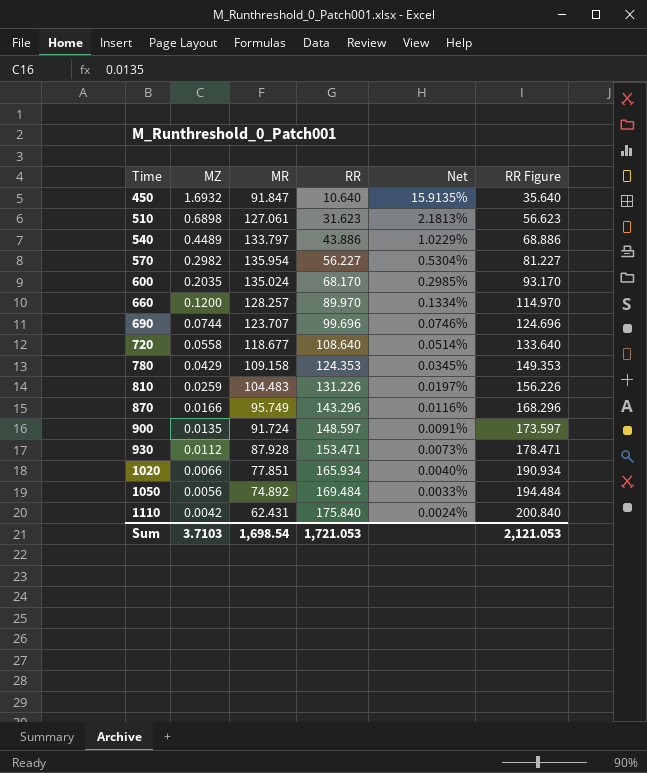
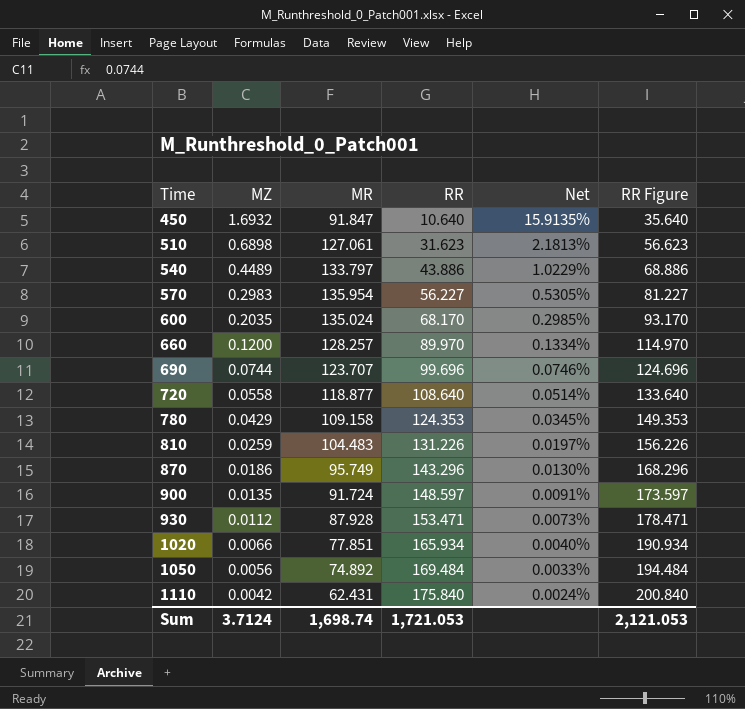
570 | MZ: 0.2982 -> 0.2983
570 | Net: 0.5304% -> 0.5305%
720 | MR: 118.677 -> 118.877
870 | MZ: 0.0166 -> 0.0186
870 | Net: 0.0116% -> 0.0130%
Sum | MZ: 3.7103 -> 3.7124
Sum | MR: 1,698.54 -> 1,698.74

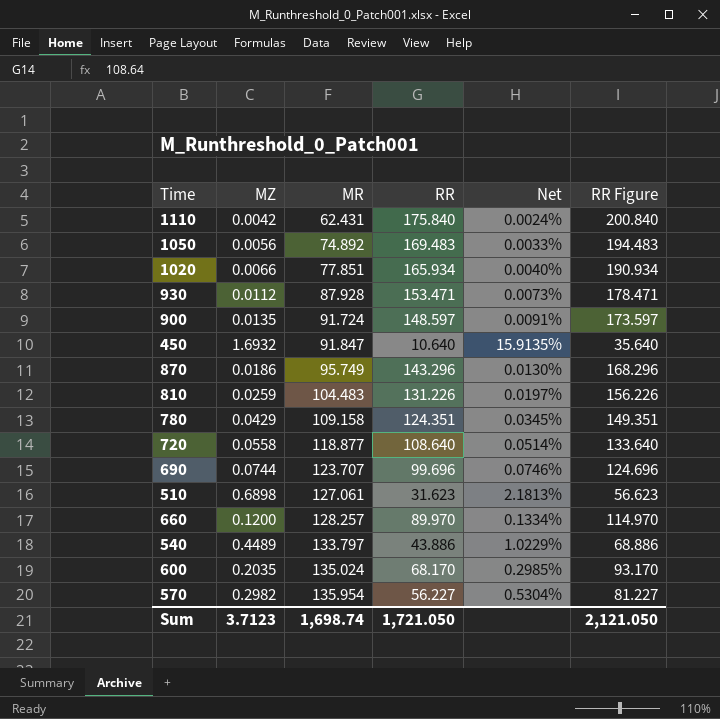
row order: Time ascending -> MR ascending
1050 | RR: 169.484 -> 169.483
1050 | RR Figure: 194.484 -> 194.483
780 | RR: 124.353 -> 124.351
780 | RR Figure: 149.353 -> 149.351
570 | MZ: 0.2983 -> 0.2982
570 | Net: 0.5305% -> 0.5304%
Sum | MZ: 3.7124 -> 3.7123
Sum | RR: 1,721.053 -> 1,721.050
Sum | RR Figure: 2,121.053 -> 2,121.050

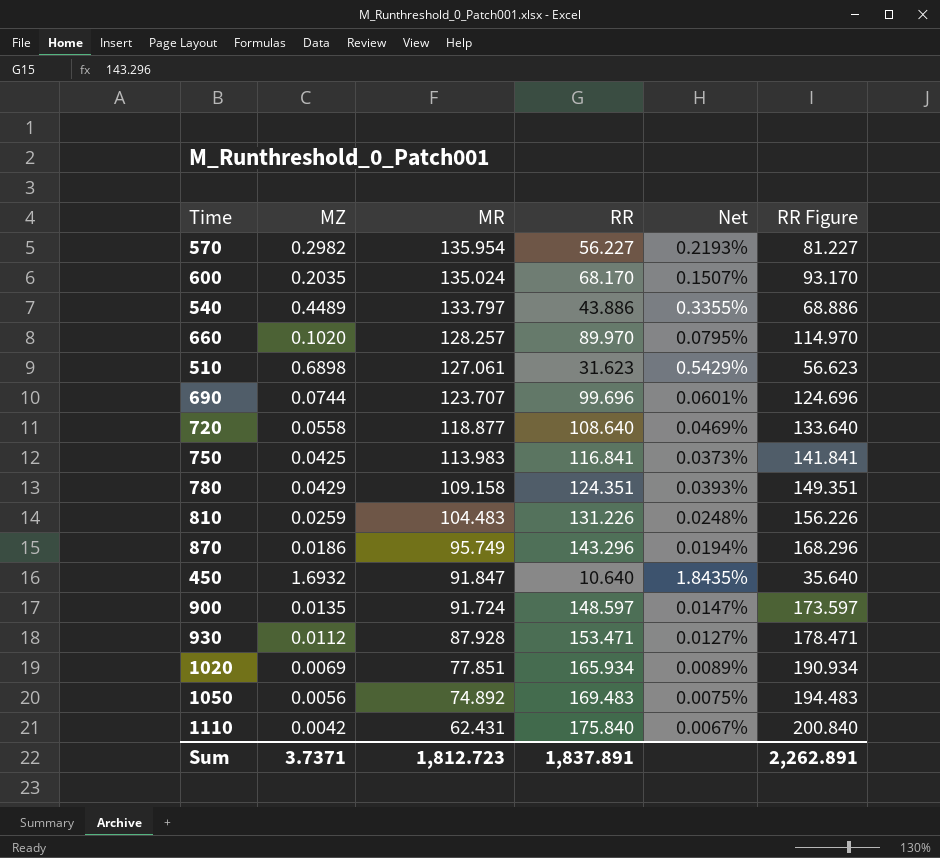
row order: MR ascending -> MR descending
column Net | formula: [MZ] / [RR] -> [MZ] / [MR]
660 | MZ: 0.1200 -> 0.1020
row 750: none -> 0.0425 | 113.983 | 116.841 | 0.0373% | 141.841
1020 | MZ: 0.0066 -> 0.0069
Sum | MZ: 3.7123 -> 3.7371
Sum | MR: 1,698.74 -> 1,812.723
Sum | RR: 1,721.050 -> 1,837.891
Sum | RR Figure: 2,121.050 -> 2,262.891

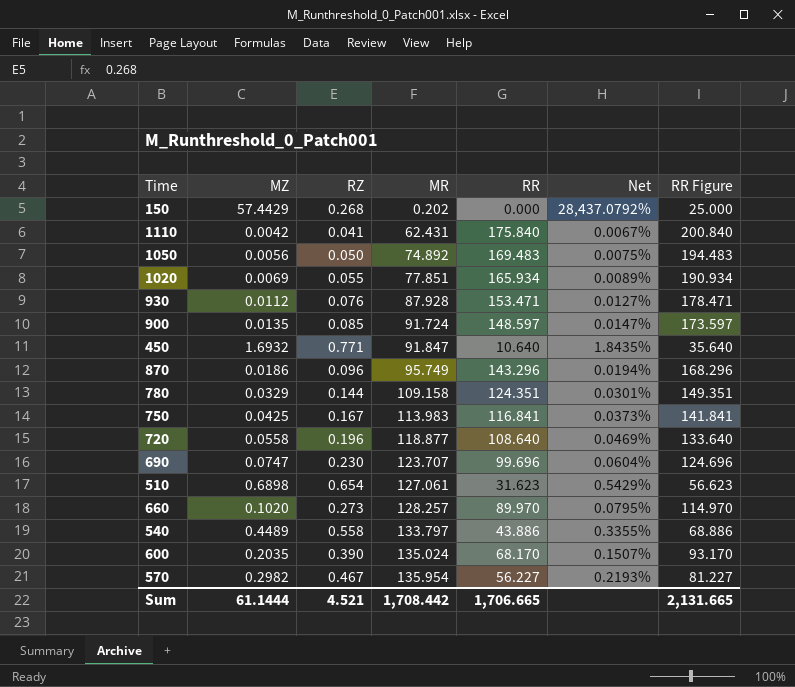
row order: MR descending -> MR ascending
column RZ | position: none -> 3
row 810: 0.0259 | 104.483 | 131.226 | 0.0248% | 156.226 -> none
row 150: none -> 57.4429 | 0.268 | 0.202 | 0.000 | 28,437.0792% | 25.000
780 | MZ: 0.0429 -> 0.0329
780 | Net: 0.0393% -> 0.0301%
690 | MZ: 0.0744 -> 0.0747
690 | Net: 0.0601% -> 0.0604%
Sum | MZ: 3.7371 -> 61.1444
Sum | MR: 1,812.723 -> 1,708.442
Sum | RR: 1,837.891 -> 1,706.665
Sum | RR Figure: 2,262.891 -> 2,131.665

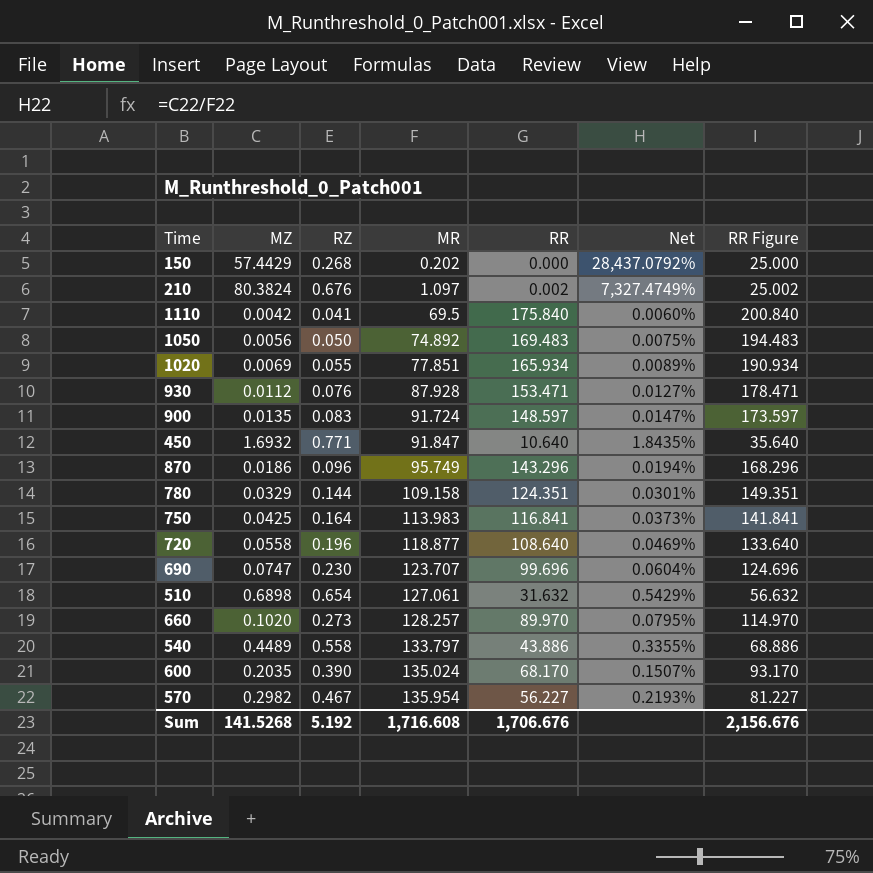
row 210: none -> 80.3824 | 0.676 | 1.097 | 0.002 | 7,327.4749% | 25.002
1110 | MR: 62.431 -> 69.5
1110 | Net: 0.0067% -> 0.0060%
900 | RZ: 0.085 -> 0.083
750 | RZ: 0.167 -> 0.164
510 | RR: 31.623 -> 31.632
510 | RR Figure: 56.623 -> 56.632
Sum | MZ: 61.1444 -> 141.5268
Sum | RZ: 4.521 -> 5.192
Sum | MR: 1,708.442 -> 1,716.608
Sum | RR: 1,706.665 -> 1,706.676
Sum | RR Figure: 2,131.665 -> 2,156.676

